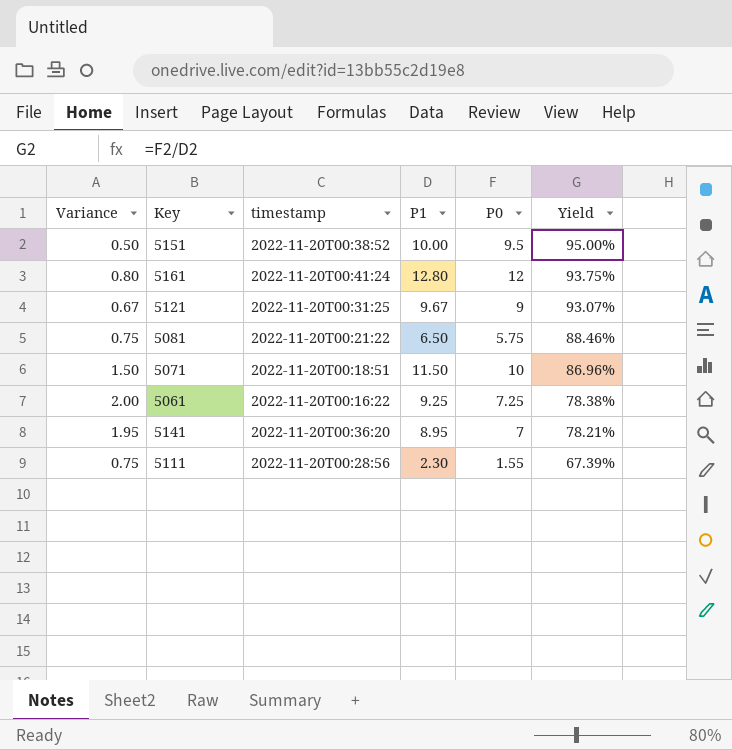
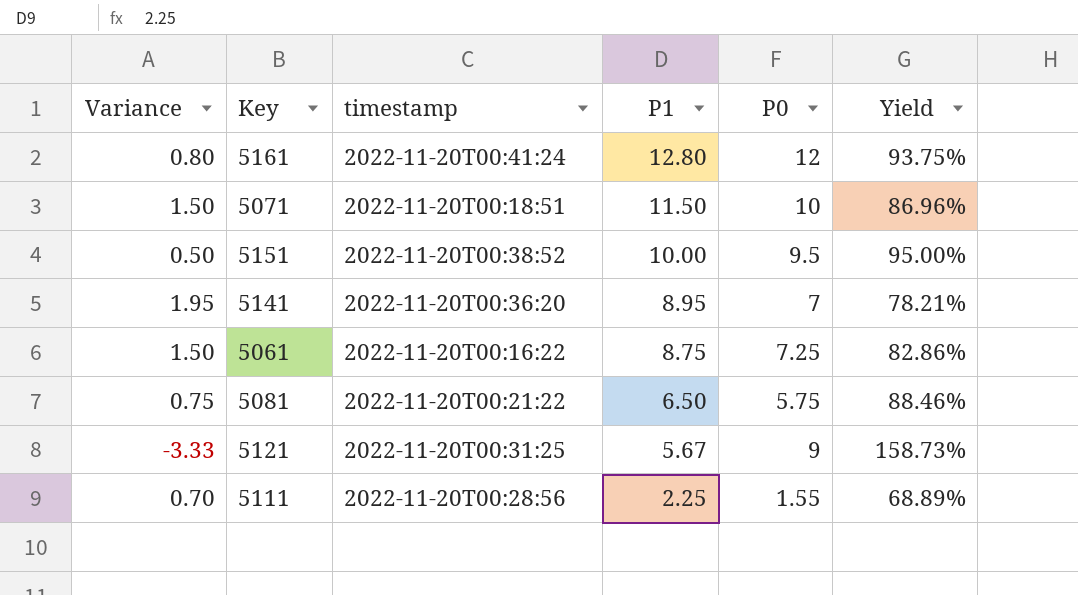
row order: Yield descending -> P1 descending
5061 | Variance: 2.00 -> 1.50
5061 | P1: 9.25 -> 8.75
5061 | Yield: 78.38% -> 82.86%
5121 | Variance: 0.67 -> -3.33
5121 | P1: 9.67 -> 5.67
5121 | Yield: 93.07% -> 158.73%
5111 | Variance: 0.75 -> 0.70
5111 | P1: 2.30 -> 2.25
5111 | Yield: 67.39% -> 68.89%

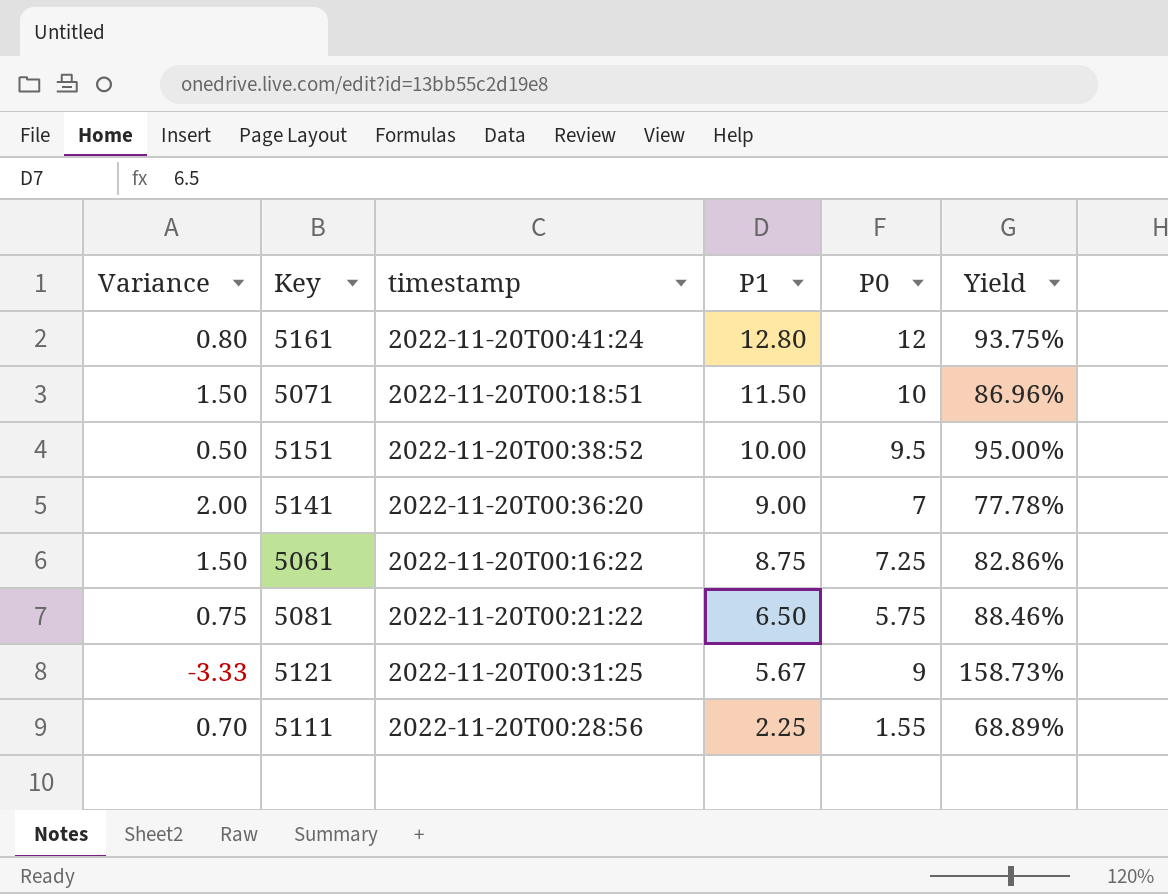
5141 | Variance: 1.95 -> 2.00
5141 | P1: 8.95 -> 9.00
5141 | Yield: 78.21% -> 77.78%

